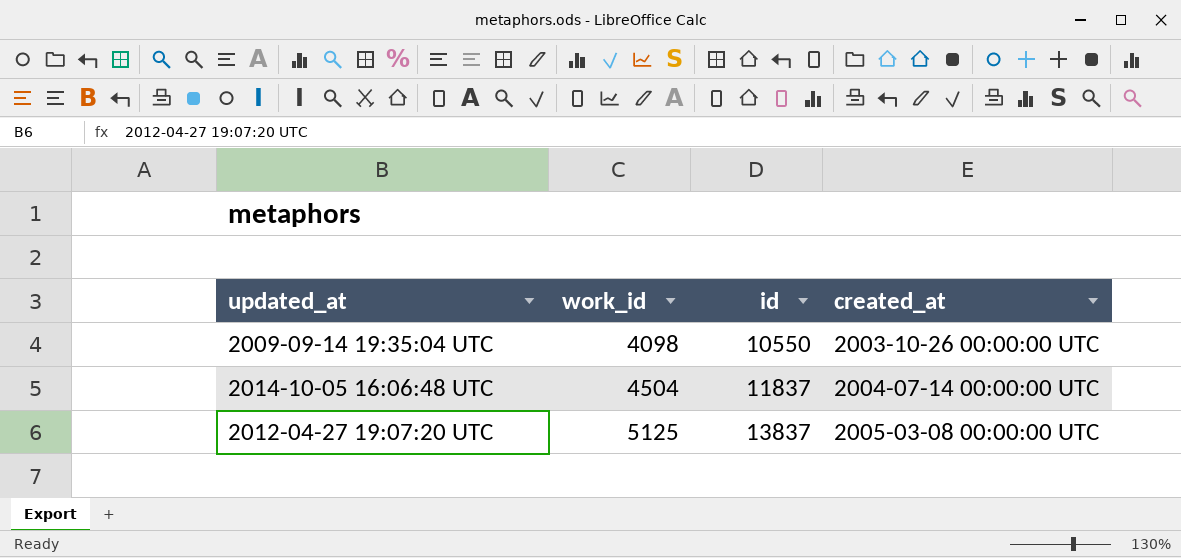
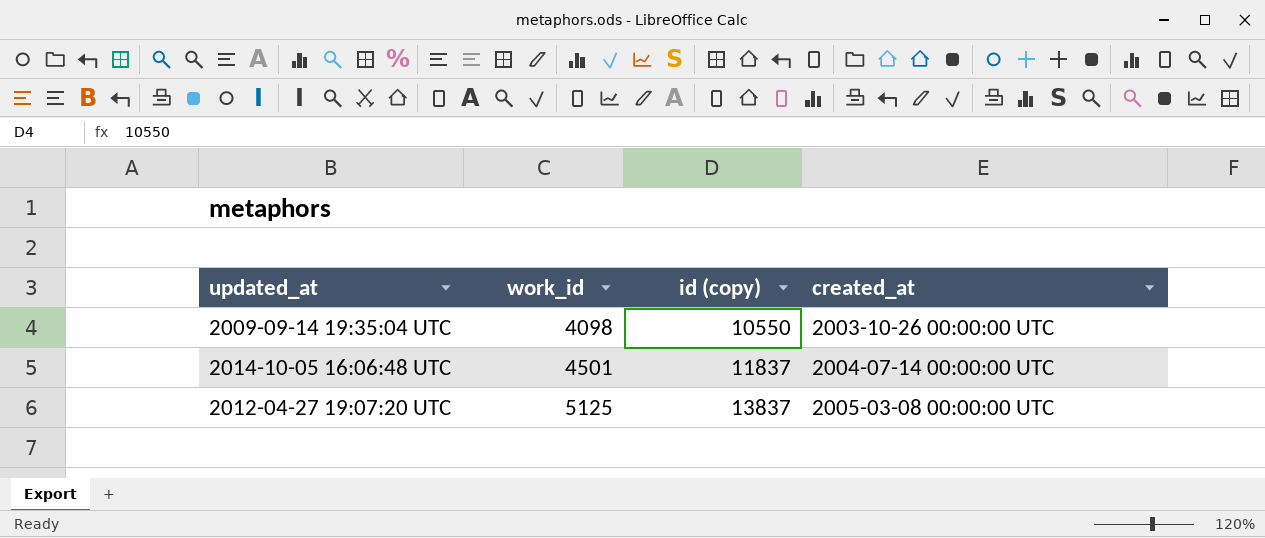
column name: id -> id (copy)
2014-10-05 16:06:48 UTC | work_id: 4504 -> 4501

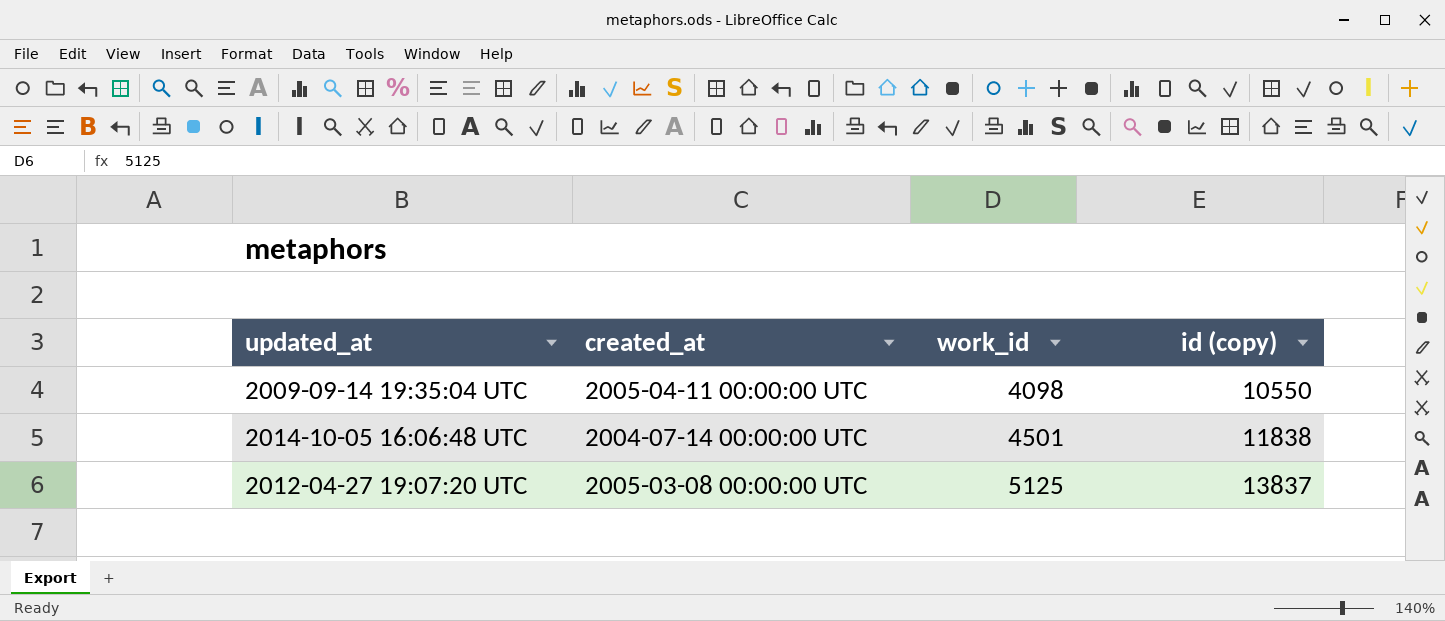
column created_at | position: 4 -> 2
2009-09-14 19:35:04 UTC | created_at: 2003-10-26 00:00:00 UTC -> 2005-04-11 00:00:00 UTC
2014-10-05 16:06:48 UTC | id (copy): 11837 -> 11838

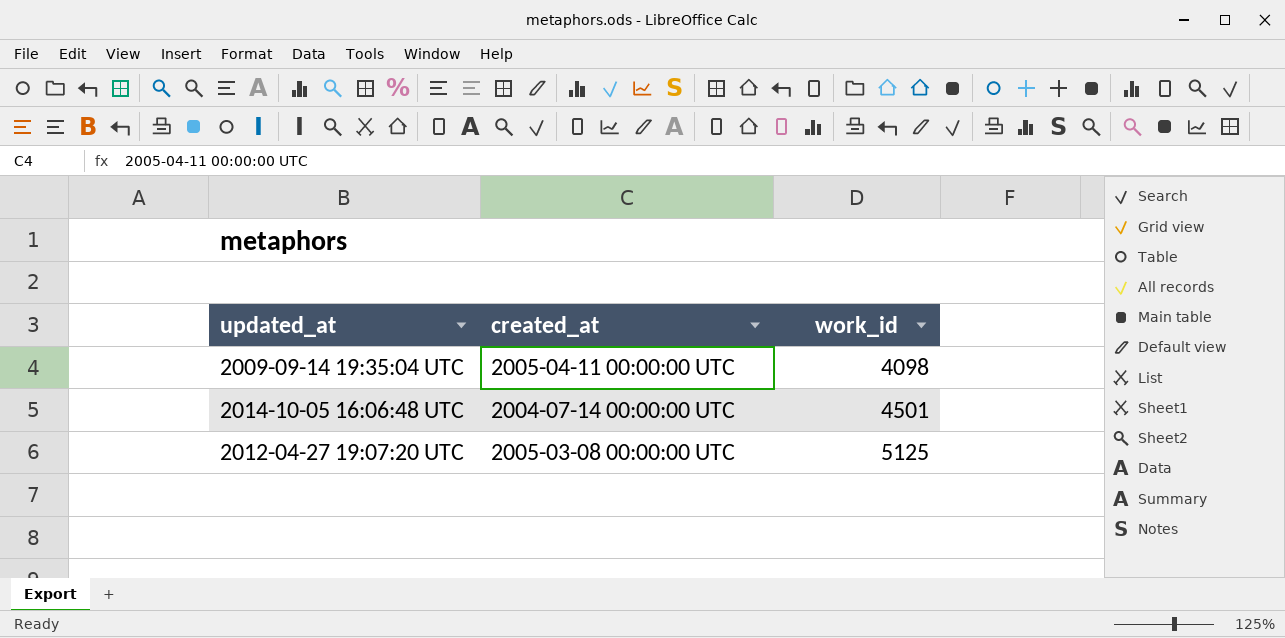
column id (copy) | position: 4 -> none

